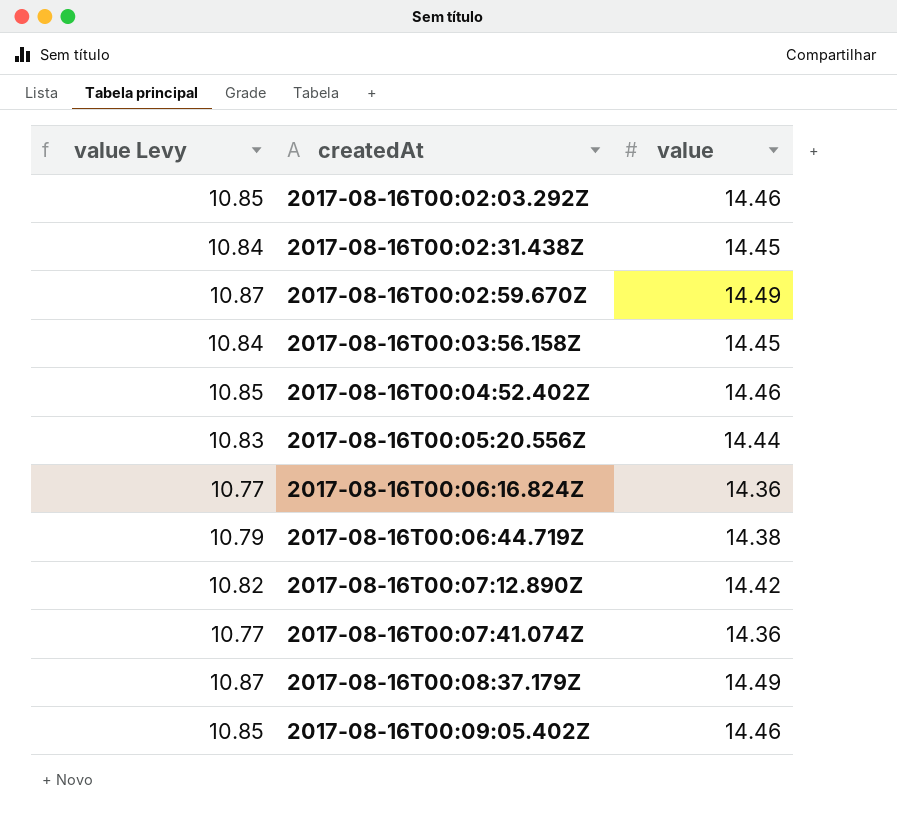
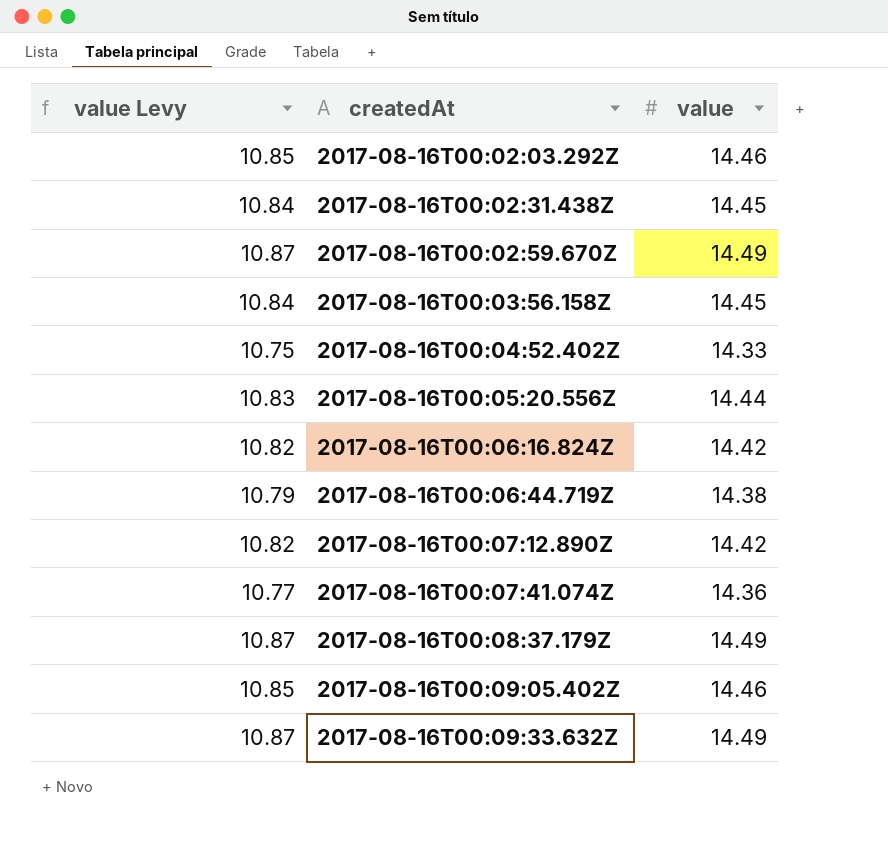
2017-08-16T00:04:52.402Z | value Levy: 10.85 -> 10.75
2017-08-16T00:04:52.402Z | value: 14.46 -> 14.33
2017-08-16T00:06:16.824Z | value Levy: 10.77 -> 10.82
2017-08-16T00:06:16.824Z | value: 14.36 -> 14.42
row 2017-08-16T00:09:33.632Z: none -> 10.87 | 14.49

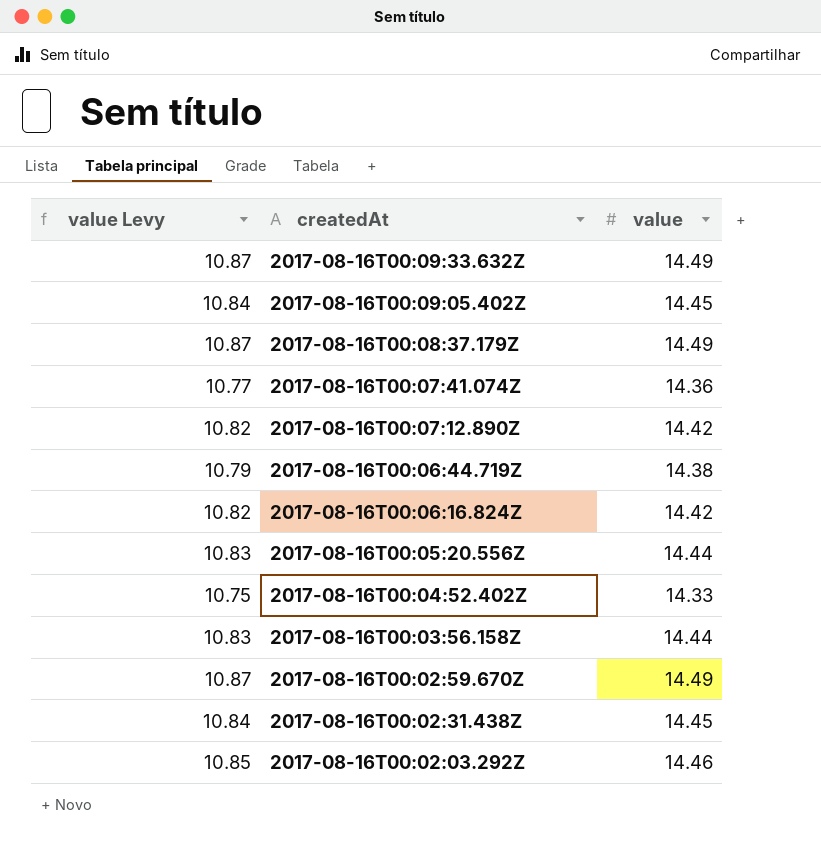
row order: createdAt ascending -> createdAt descending
2017-08-16T00:09:05.402Z | value Levy: 10.85 -> 10.84
2017-08-16T00:09:05.402Z | value: 14.46 -> 14.45
2017-08-16T00:03:56.158Z | value Levy: 10.84 -> 10.83
2017-08-16T00:03:56.158Z | value: 14.45 -> 14.44

